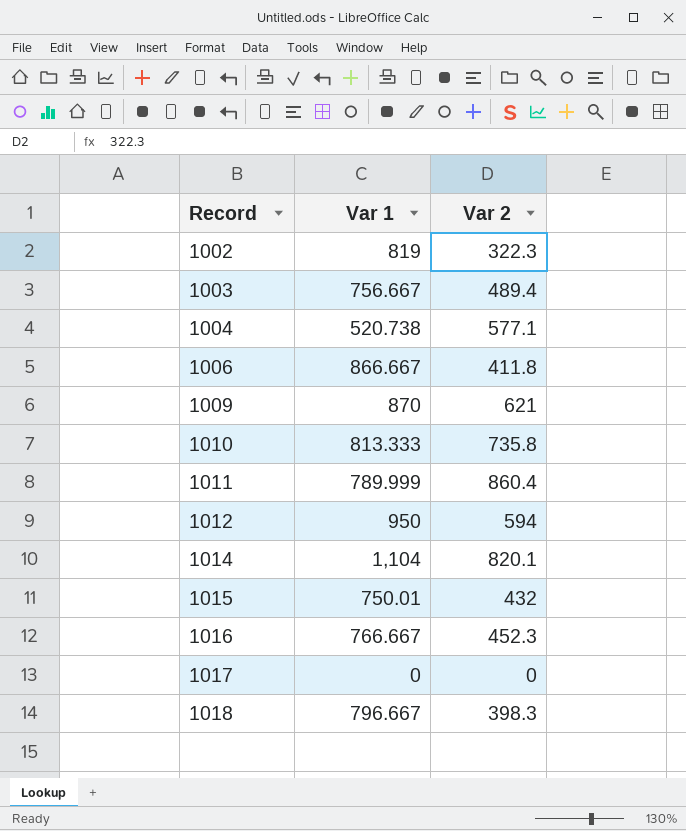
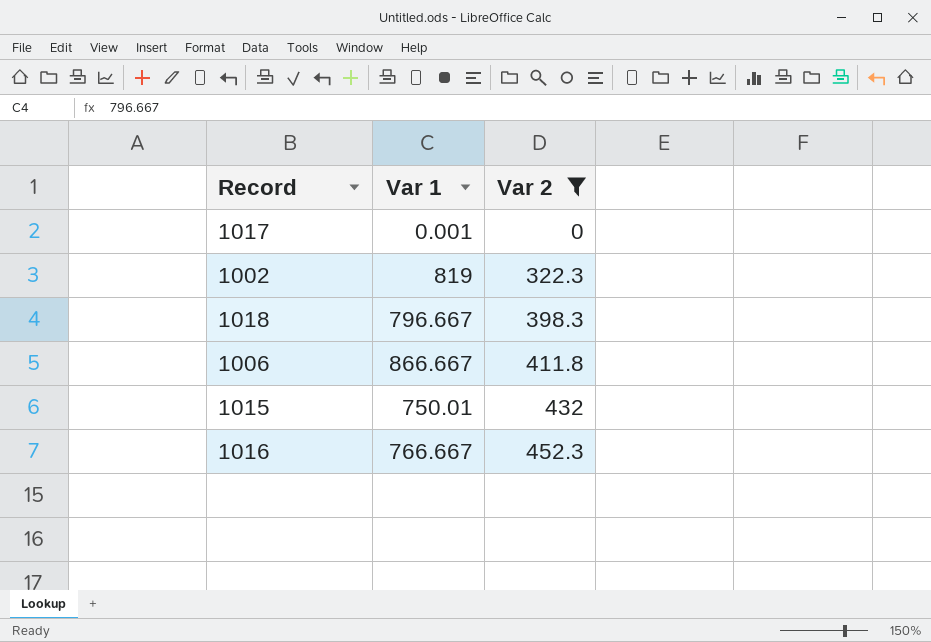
filter: none -> Var 2 <= 452.3
row order: Record ascending -> Var 2 ascending
1017 | Var 1: 0 -> 0.001

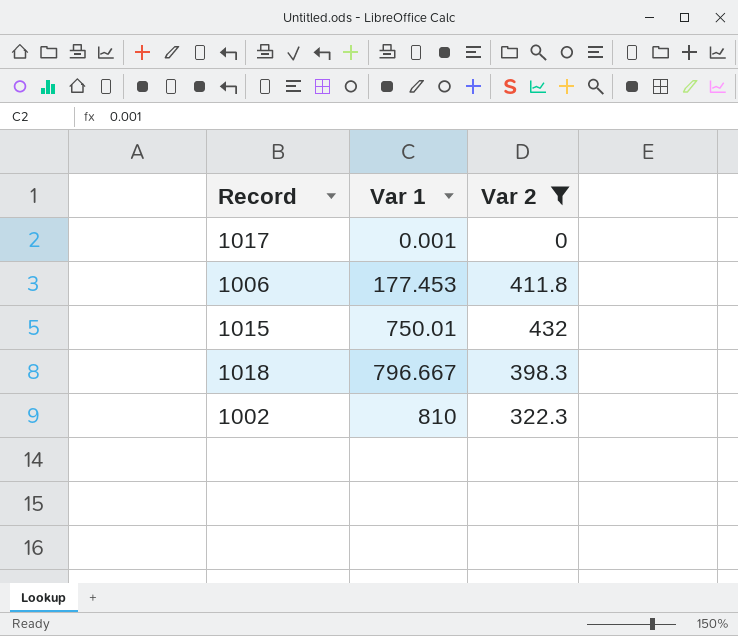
row order: Var 2 ascending -> Var 1 ascending
row 1016: 766.667 | 452.3 -> none
1006 | Var 1: 866.667 -> 177.453
1002 | Var 1: 819 -> 810

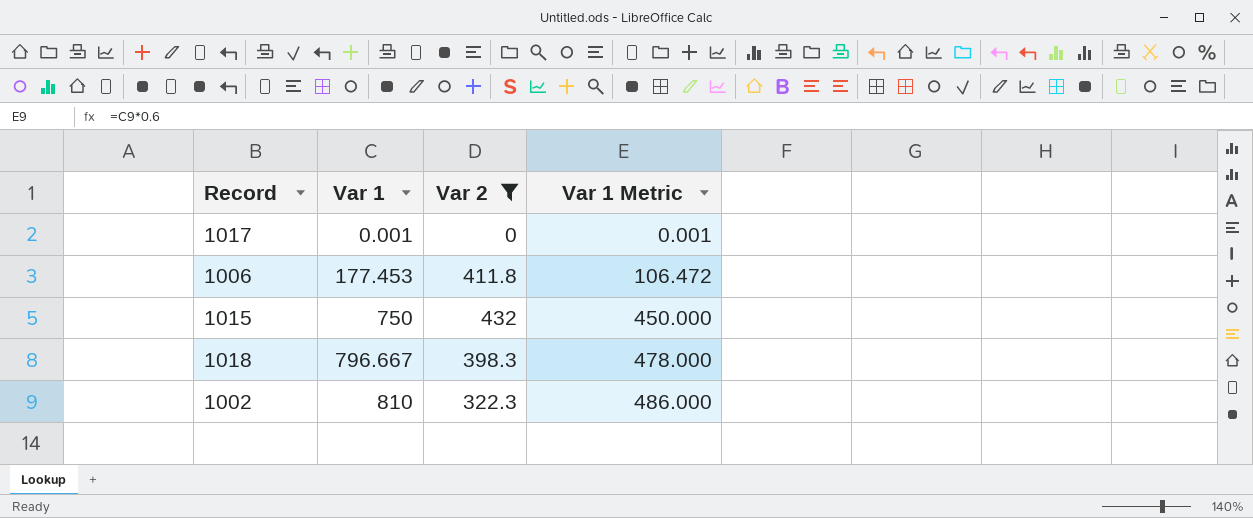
column Var 1 Metric | formula: none -> [Var 1] * 0.6
1015 | Var 1: 750.01 -> 750

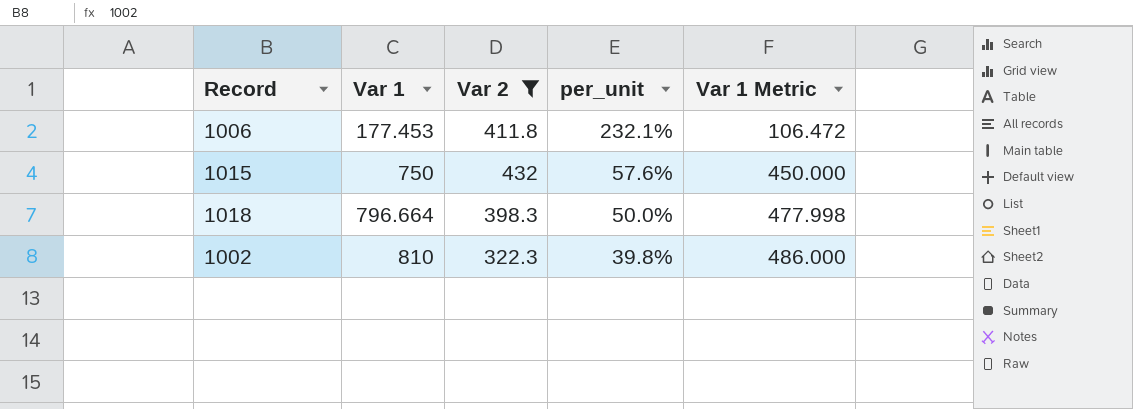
column per_unit | formula: none -> [Var 2] / [Var 1]
row 1017: 0.001 | 0 | 0.001 -> none
1018 | Var 1: 796.667 -> 796.664
1018 | Var 1 Metric: 478.000 -> 477.998

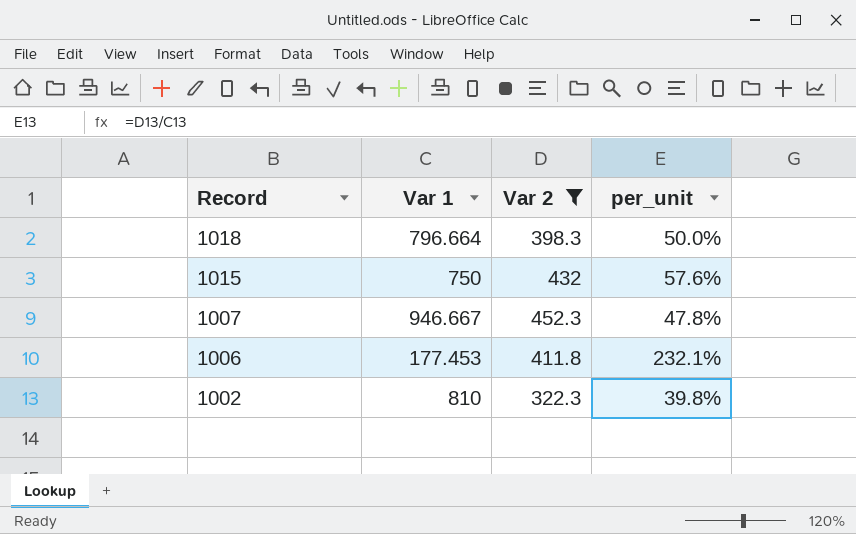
row order: Var 1 ascending -> Record descending
column Var 1 Metric | formula: [Var 1] * 0.6 -> none
row 1007: none -> 946.667 | 452.3 | 47.8%

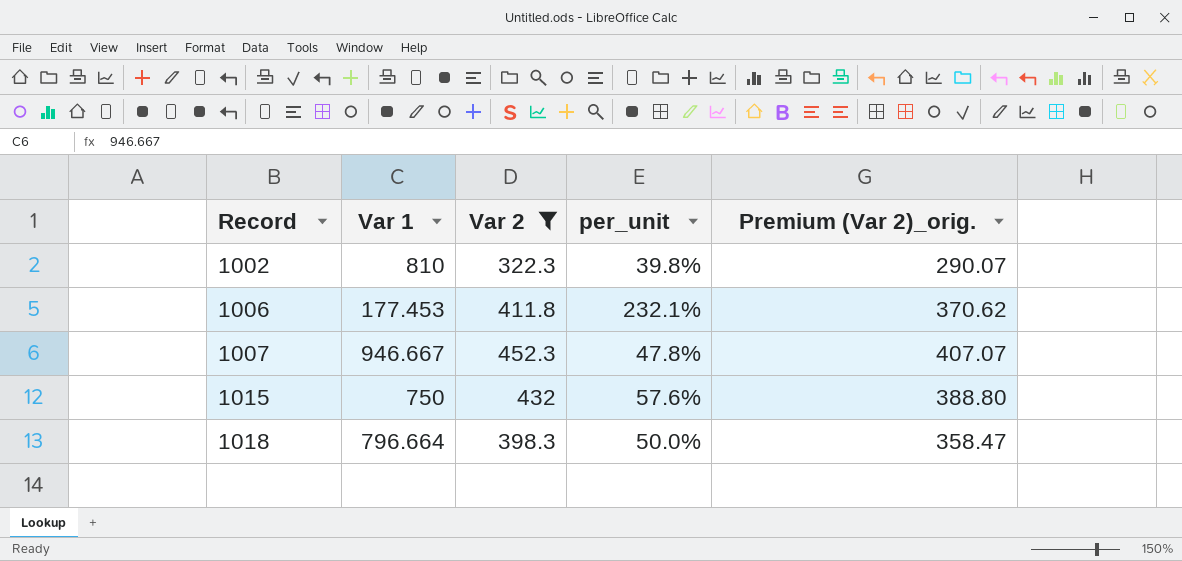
row order: Record descending -> Record ascending
column Premium (Var 2)_orig. | formula: none -> [Var 2] * 0.9

